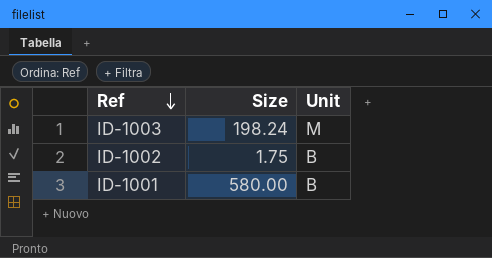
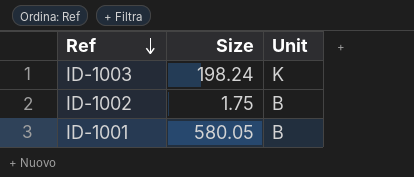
ID-1003 | Unit: M -> K
ID-1001 | Size: 580.00 -> 580.05

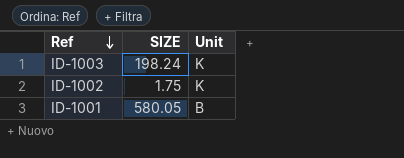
column name: Size -> SIZE
ID-1002 | Unit: B -> K

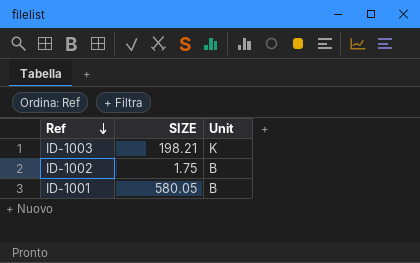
ID-1003 | SIZE: 198.24 -> 198.21
ID-1002 | Unit: K -> B

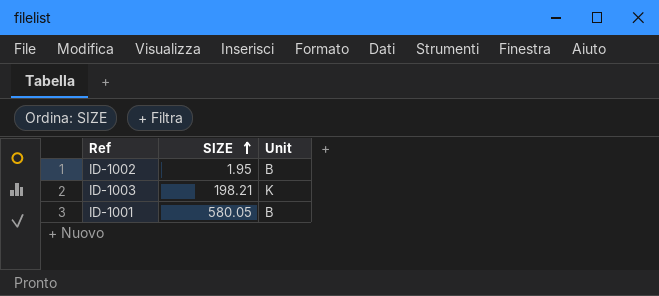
row order: Ref descending -> SIZE ascending
ID-1002 | SIZE: 1.75 -> 1.95

